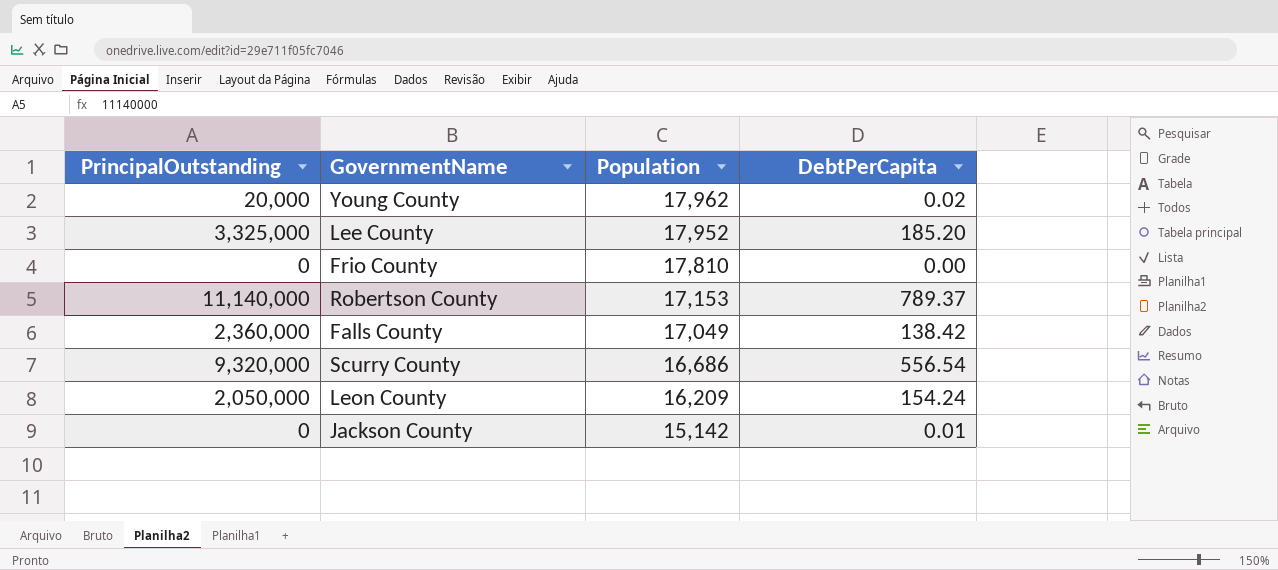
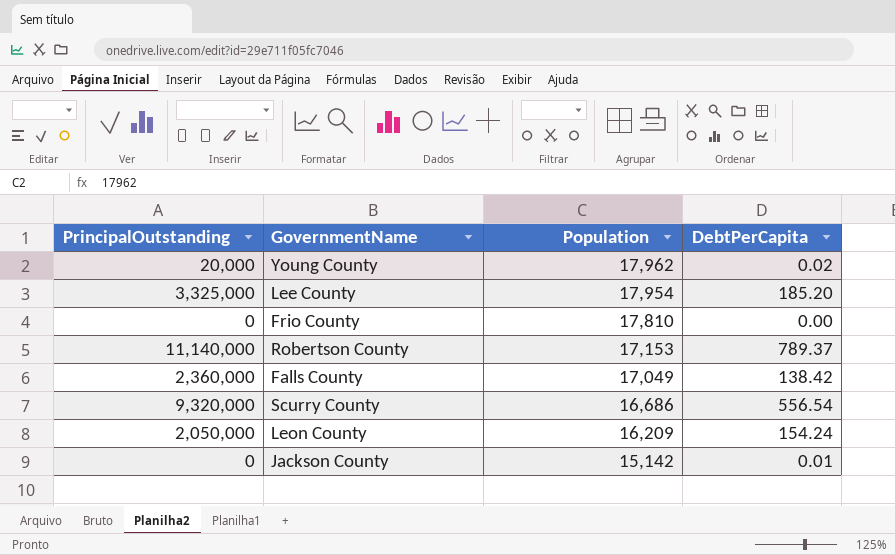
Lee County | Population: 17,952 -> 17,954

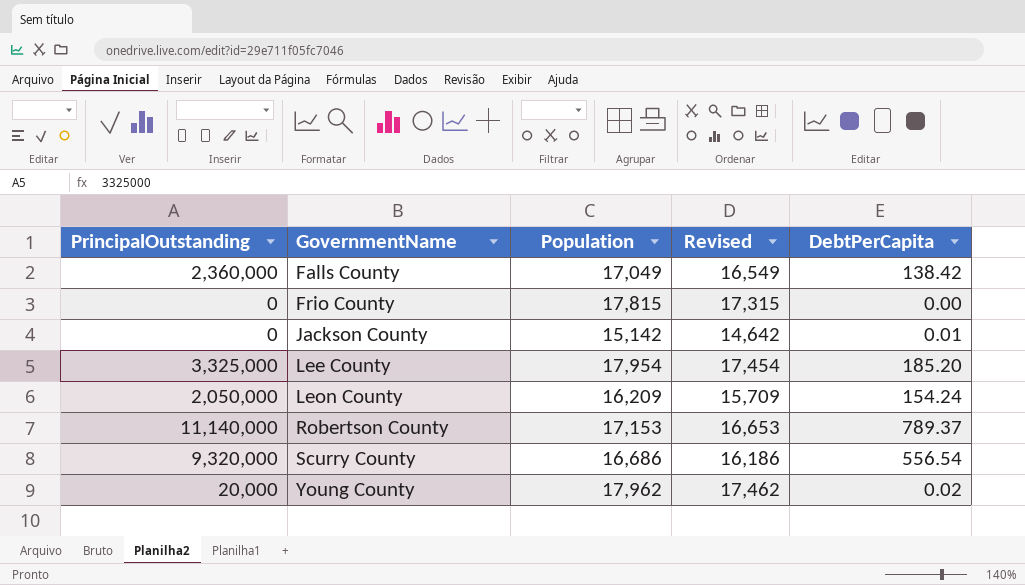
row order: Population descending -> GovernmentName ascending
column Revised | formula: none -> [Population] - 500
Frio County | Population: 17,810 -> 17,815

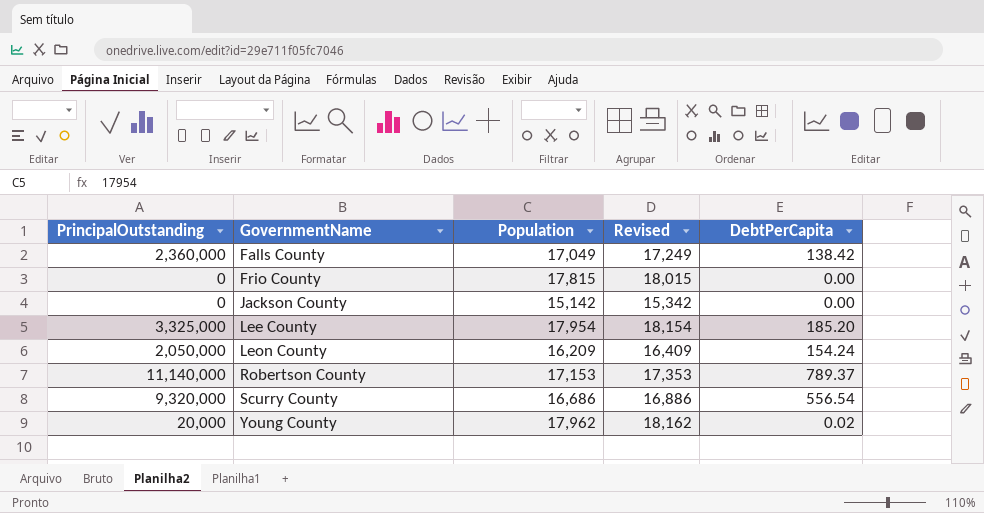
column Revised | formula: [Population] - 500 -> [Population] + 200
Jackson County | DebtPerCapita: 0.01 -> 0.00

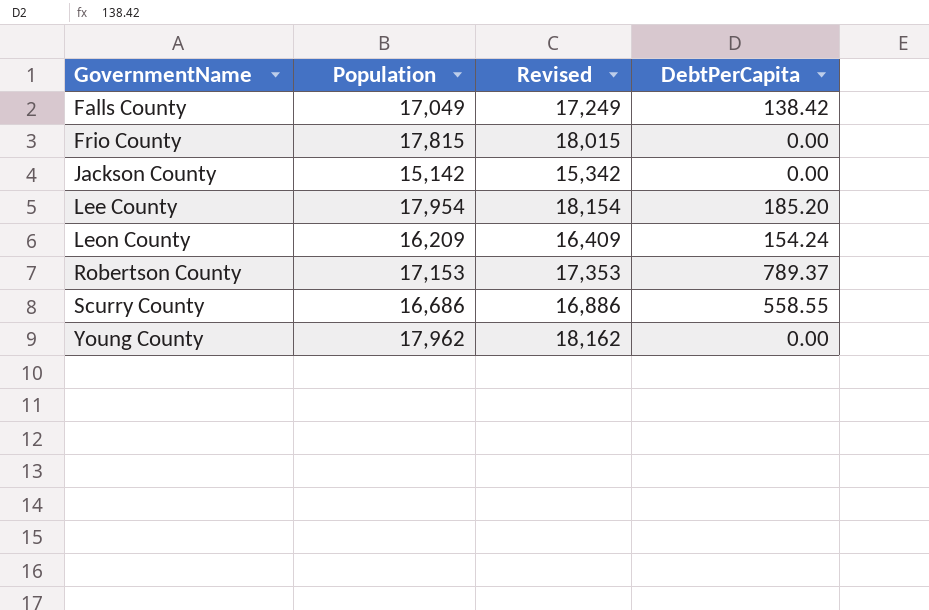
column PrincipalOutstanding | position: 1 -> none
Scurry County | DebtPerCapita: 556.54 -> 558.55
Young County | DebtPerCapita: 0.02 -> 0.00

